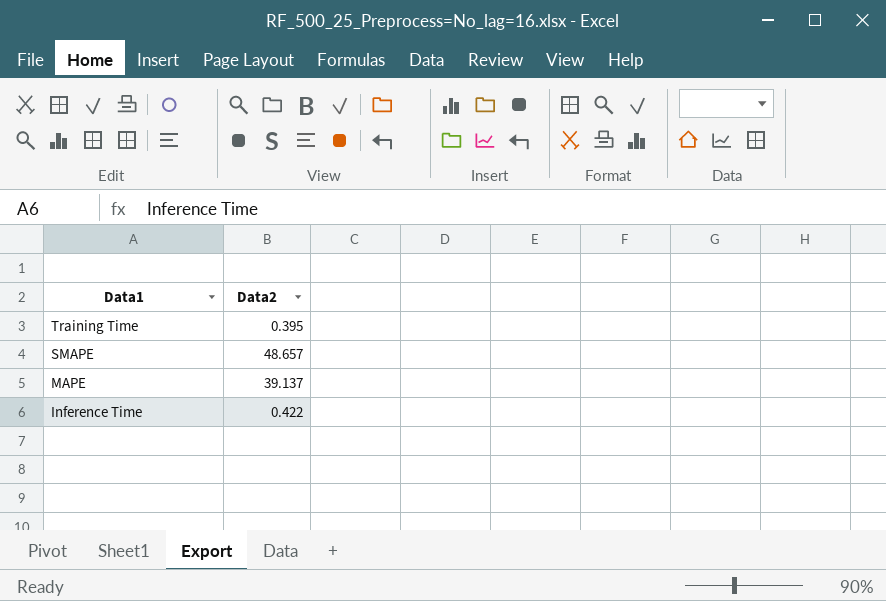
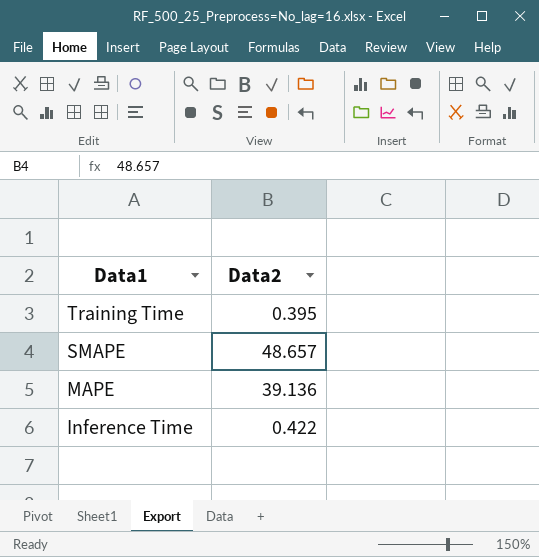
MAPE | Data2: 39.137 -> 39.136

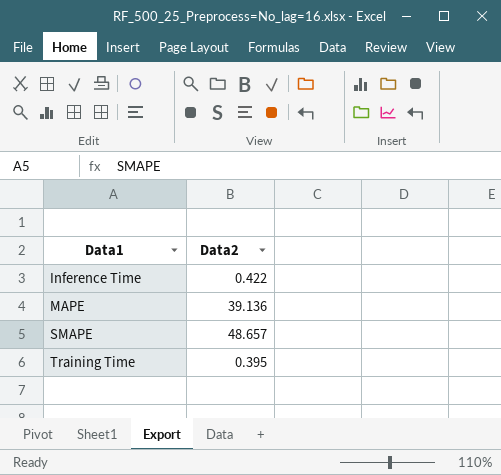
row order: Data1 descending -> Data1 ascending

